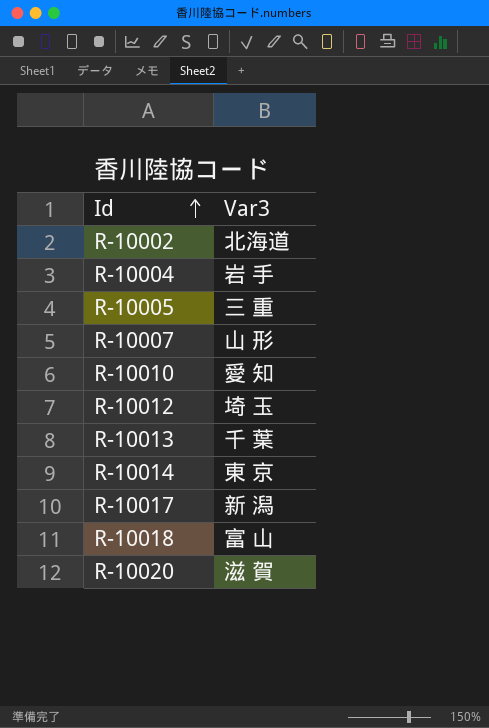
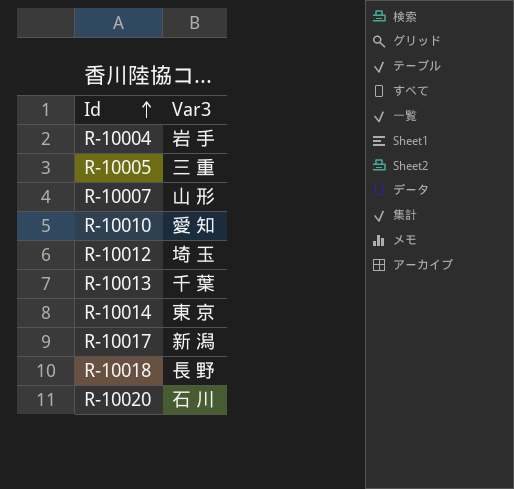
row R-10002: 北海道 -> none
R-10018 | Var3: 富 山 -> 長 野
R-10020 | Var3: 滋 賀 -> 石 川

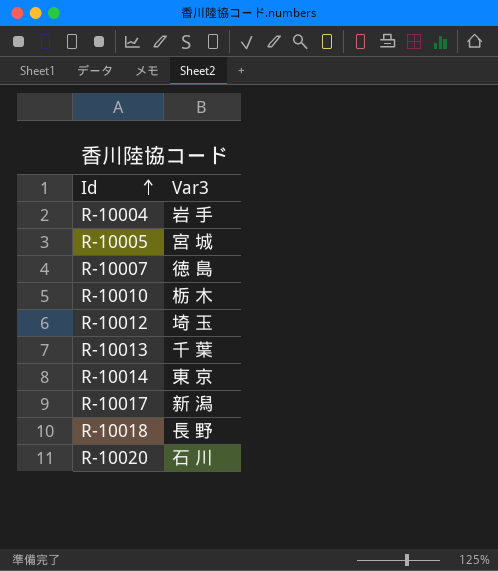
R-10005 | Var3: 三 重 -> 宮 城
R-10007 | Var3: 山 形 -> 徳 島
R-10010 | Var3: 愛 知 -> 栃 木

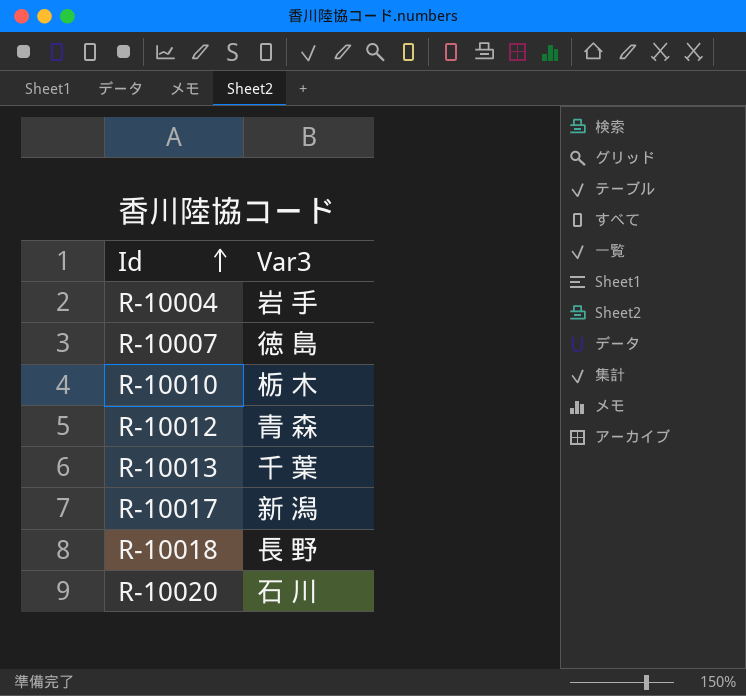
row R-10005: 宮 城 -> none
row R-10014: 東 京 -> none
R-10012 | Var3: 埼 玉 -> 青 森

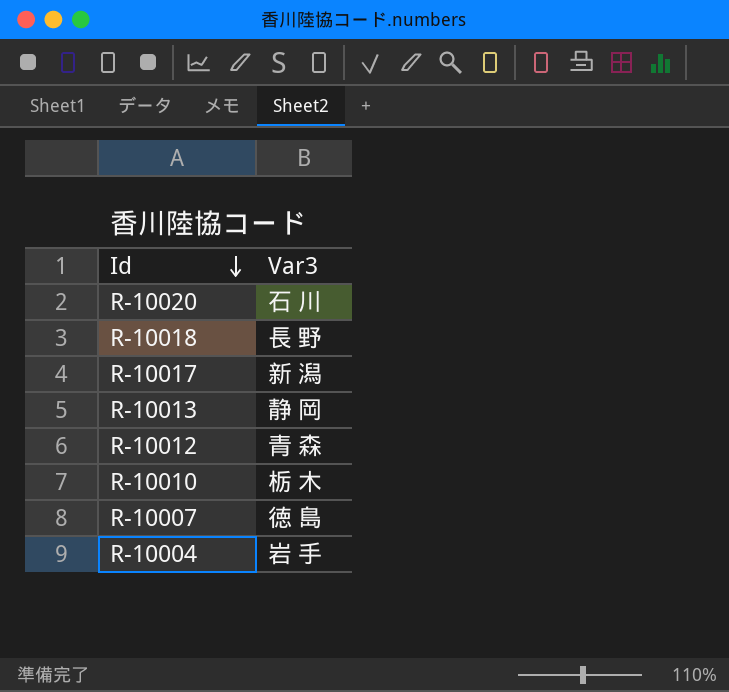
row order: Id ascending -> Id descending
R-10013 | Var3: 千 葉 -> 静 岡

